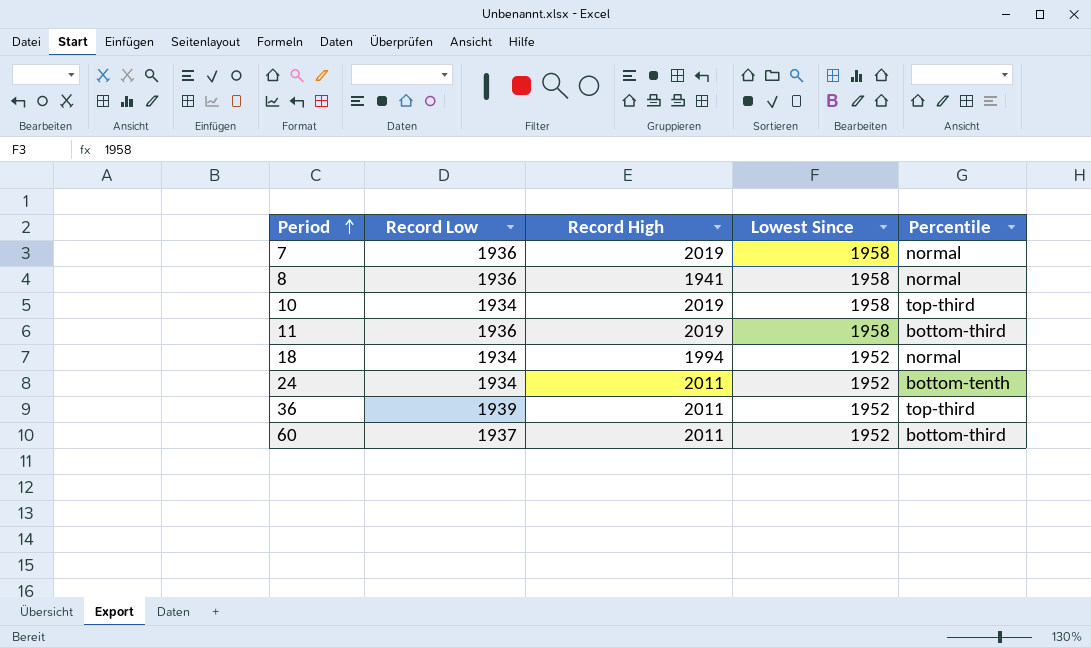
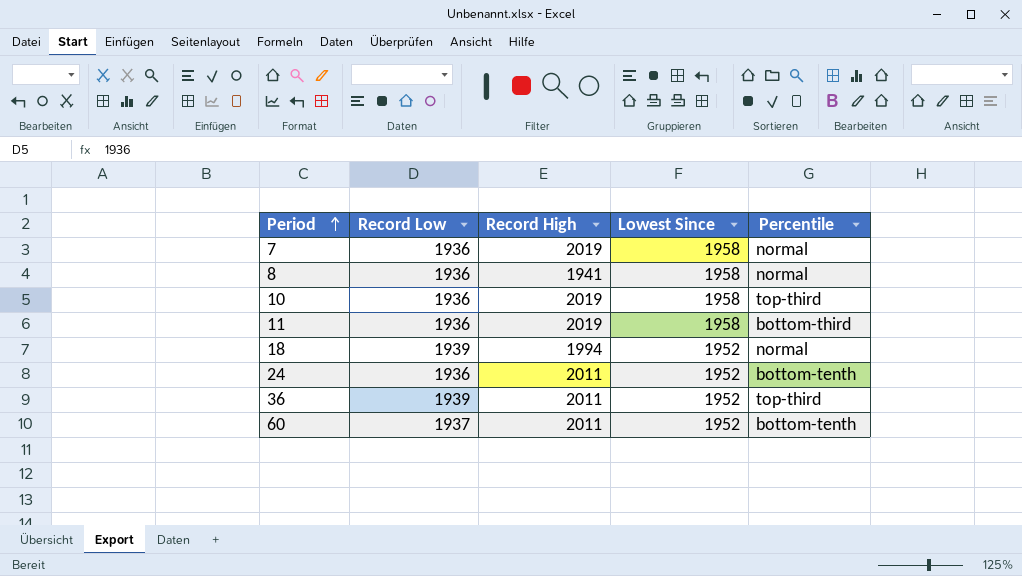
10 | Record Low: 1934 -> 1936
18 | Record Low: 1934 -> 1939
24 | Record Low: 1934 -> 1936
60 | Percentile: bottom-third -> bottom-tenth

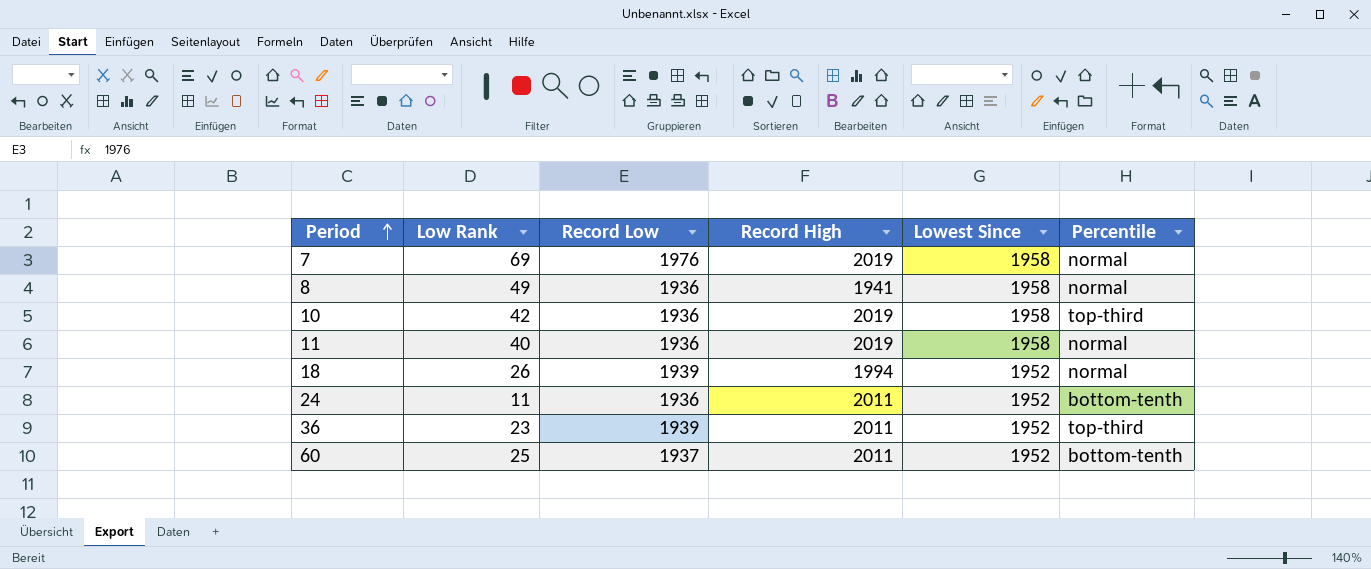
column Low Rank | position: none -> 2
7 | Record Low: 1936 -> 1976
11 | Percentile: bottom-third -> normal

